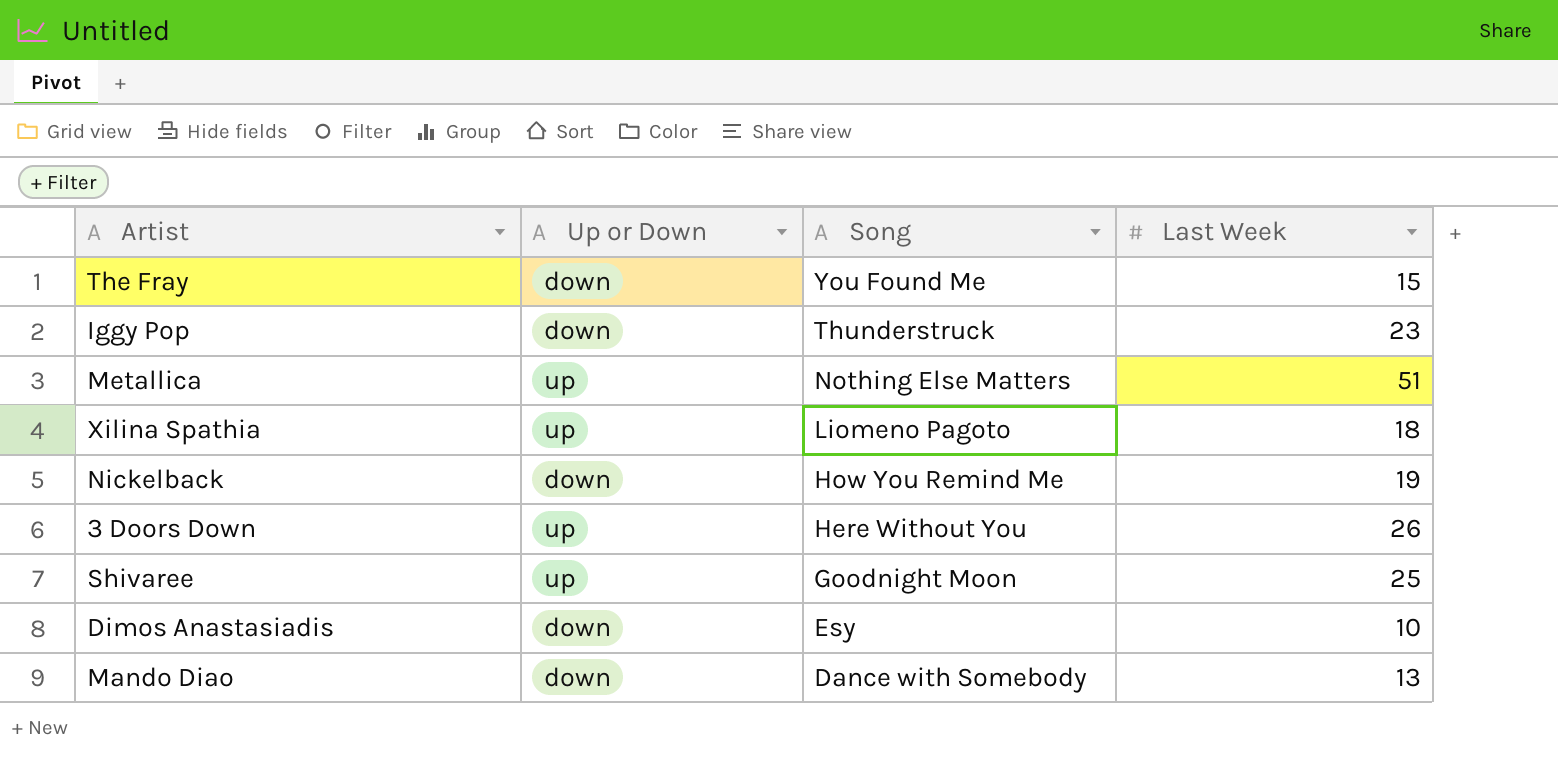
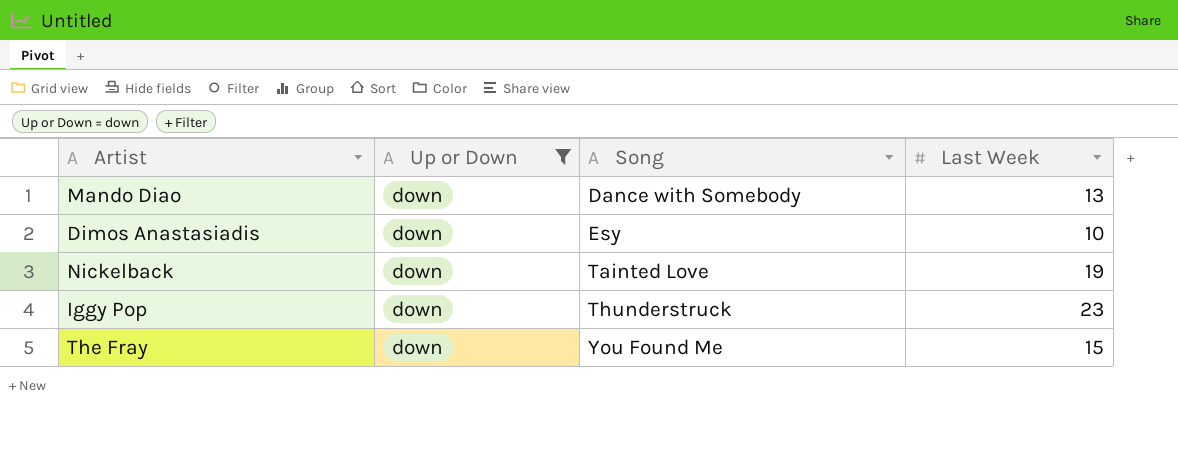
filter: none -> Up or Down = down
row order: Song descending -> Song ascending
Nickelback | Song: How You Remind Me -> Tainted Love

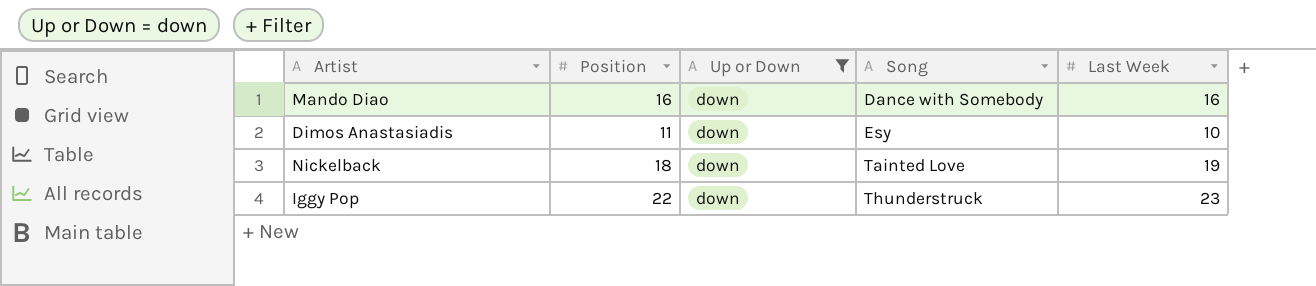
column Position | position: none -> 2
row The Fray: down | You Found Me | 15 -> none
Mando Diao | Last Week: 13 -> 16

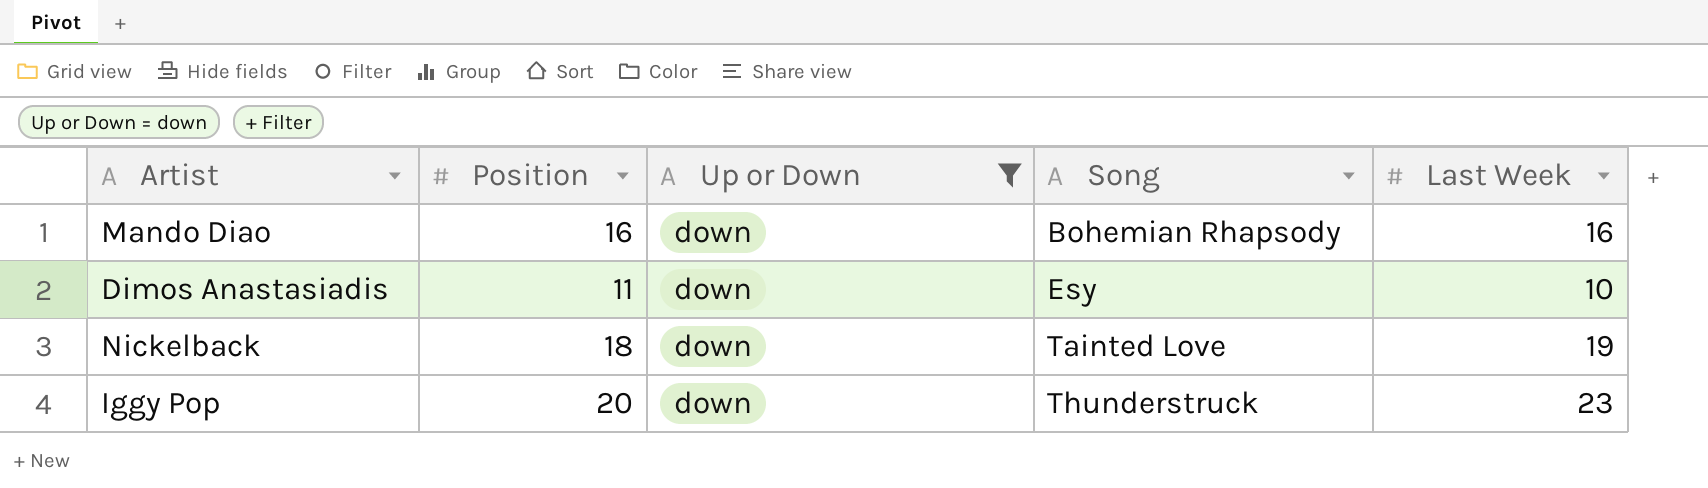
Mando Diao | Song: Dance with Somebody -> Bohemian Rhapsody
Iggy Pop | Position: 22 -> 20

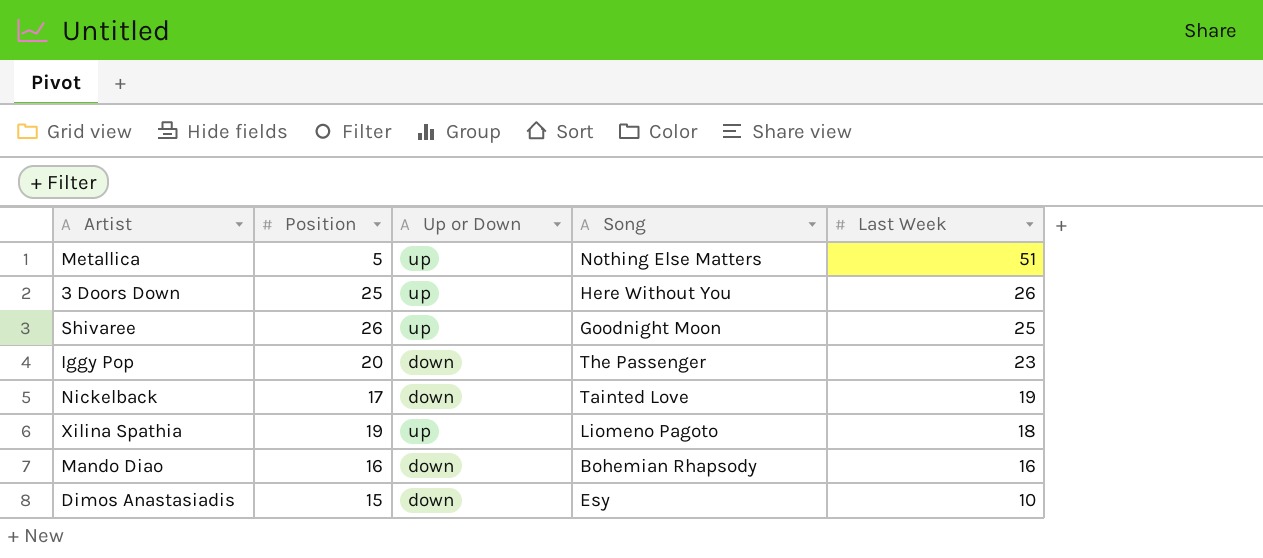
filter: Up or Down = down -> none
row order: Song ascending -> Last Week descending
Iggy Pop | Song: Thunderstruck -> The Passenger
Nickelback | Position: 18 -> 17
Dimos Anastasiadis | Position: 11 -> 15

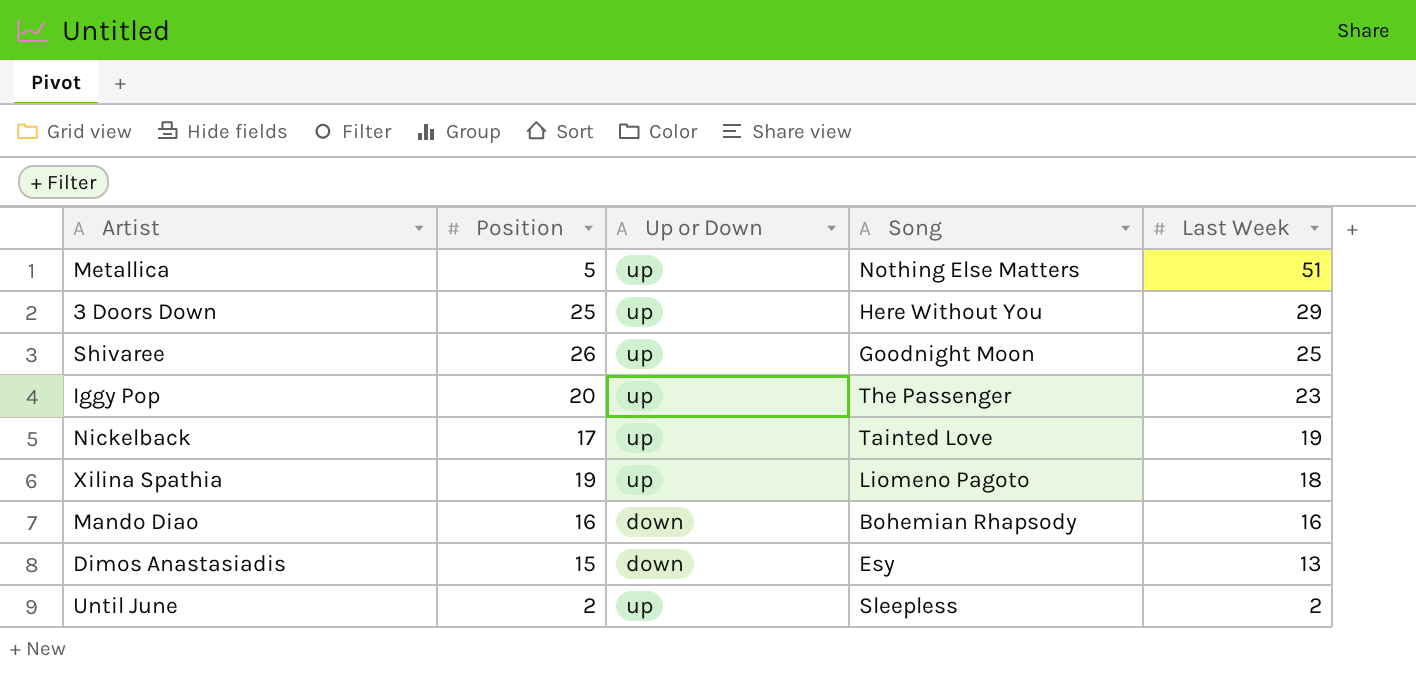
3 Doors Down | Last Week: 26 -> 29
Iggy Pop | Up or Down: down -> up
Nickelback | Up or Down: down -> up
Dimos Anastasiadis | Last Week: 10 -> 13
row Until June: none -> 2 | up | Sleepless | 2

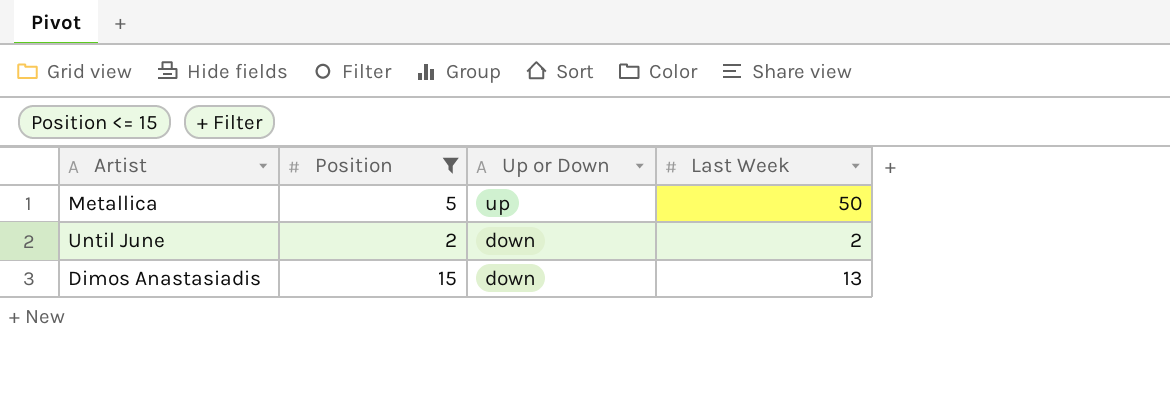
filter: none -> Position <= 15
row order: Last Week descending -> Up or Down descending
column Song | position: 4 -> none
Metallica | Last Week: 51 -> 50
Until June | Up or Down: up -> down

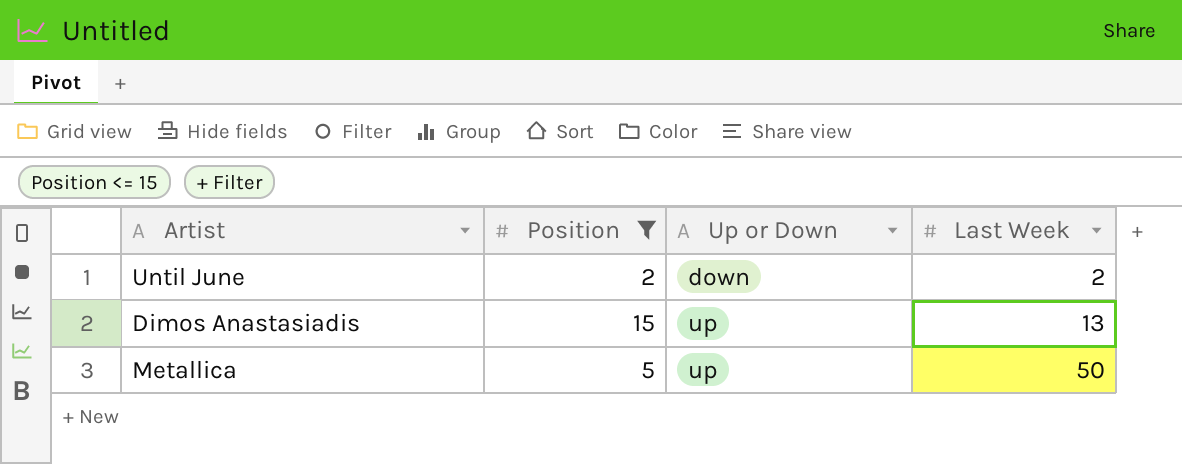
row order: Up or Down descending -> Up or Down ascending
Dimos Anastasiadis | Up or Down: down -> up

